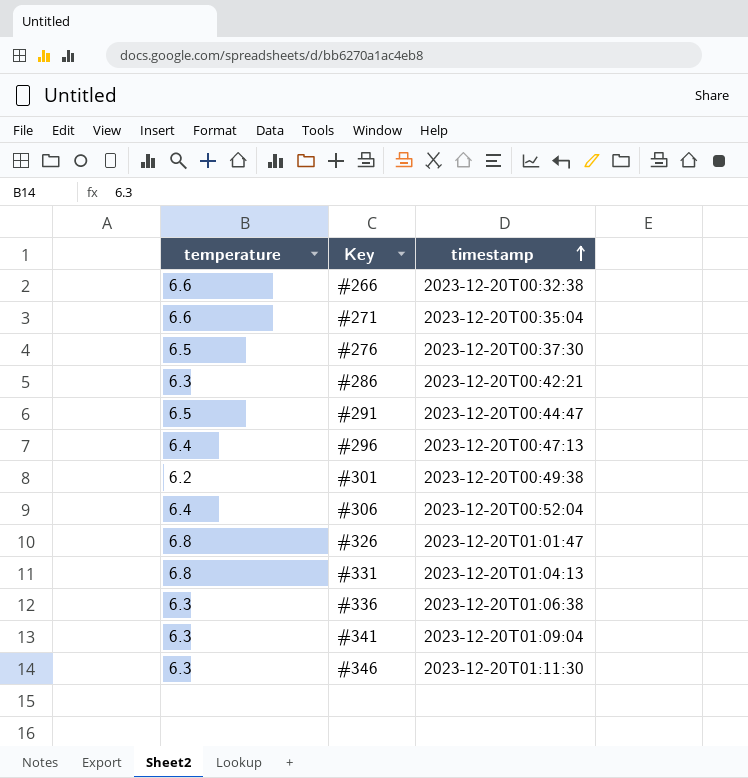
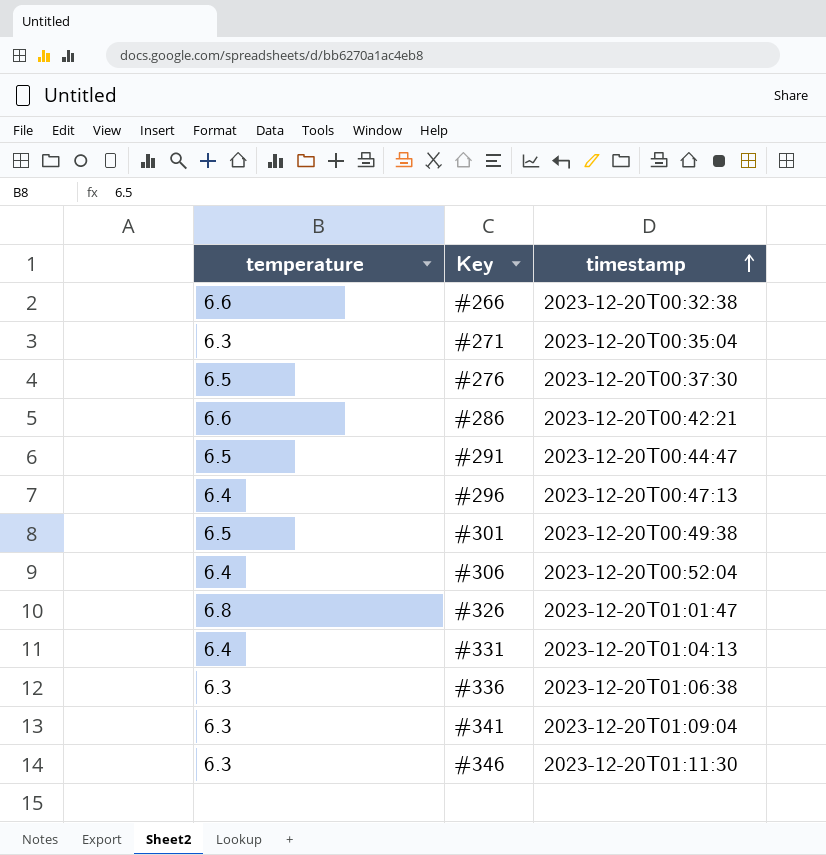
#271 | temperature: 6.6 -> 6.3
#286 | temperature: 6.3 -> 6.6
#301 | temperature: 6.2 -> 6.5
#331 | temperature: 6.8 -> 6.4

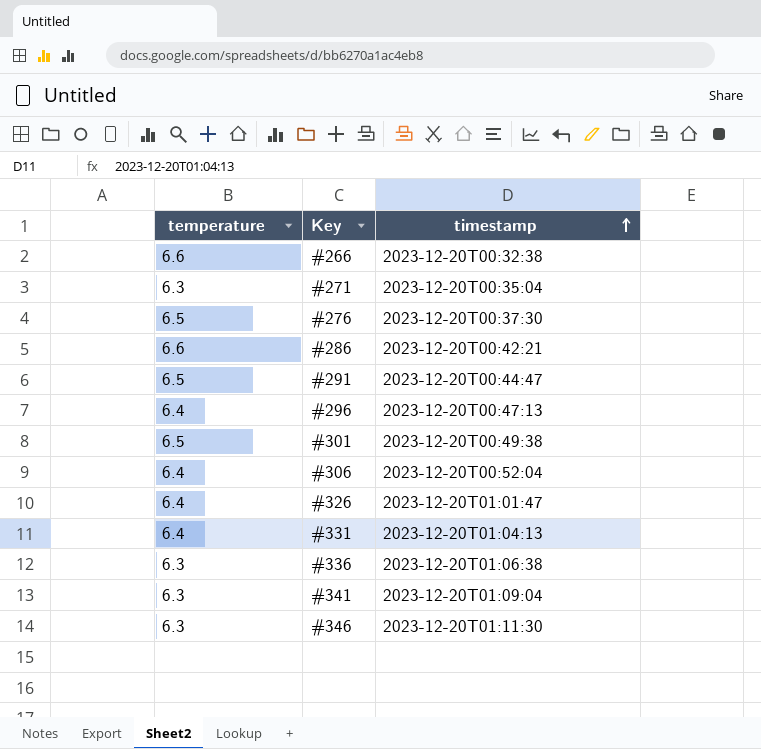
#326 | temperature: 6.8 -> 6.4

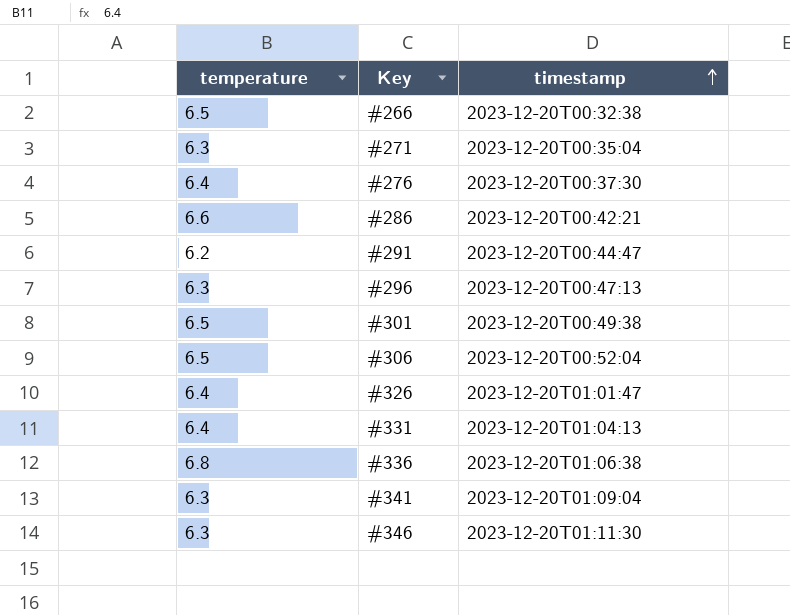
#266 | temperature: 6.6 -> 6.5
#276 | temperature: 6.5 -> 6.4
#291 | temperature: 6.5 -> 6.2
#296 | temperature: 6.4 -> 6.3
#306 | temperature: 6.4 -> 6.5
#336 | temperature: 6.3 -> 6.8

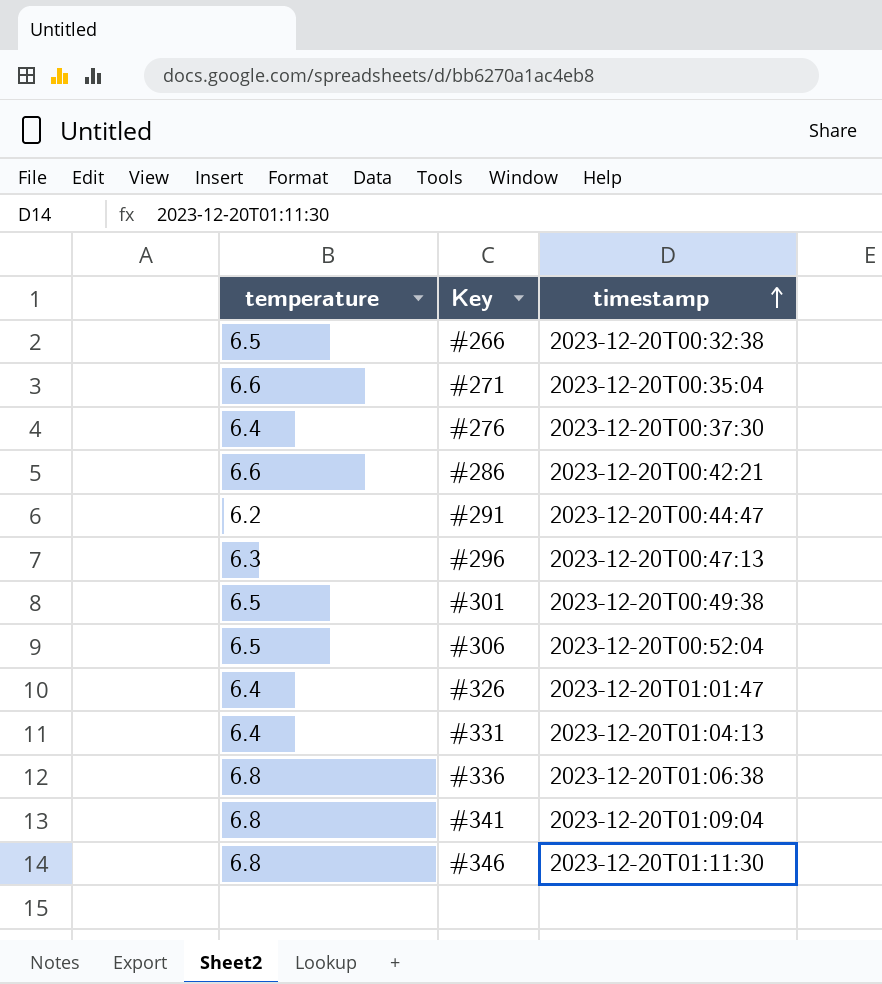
#271 | temperature: 6.3 -> 6.6
#341 | temperature: 6.3 -> 6.8
#346 | temperature: 6.3 -> 6.8

